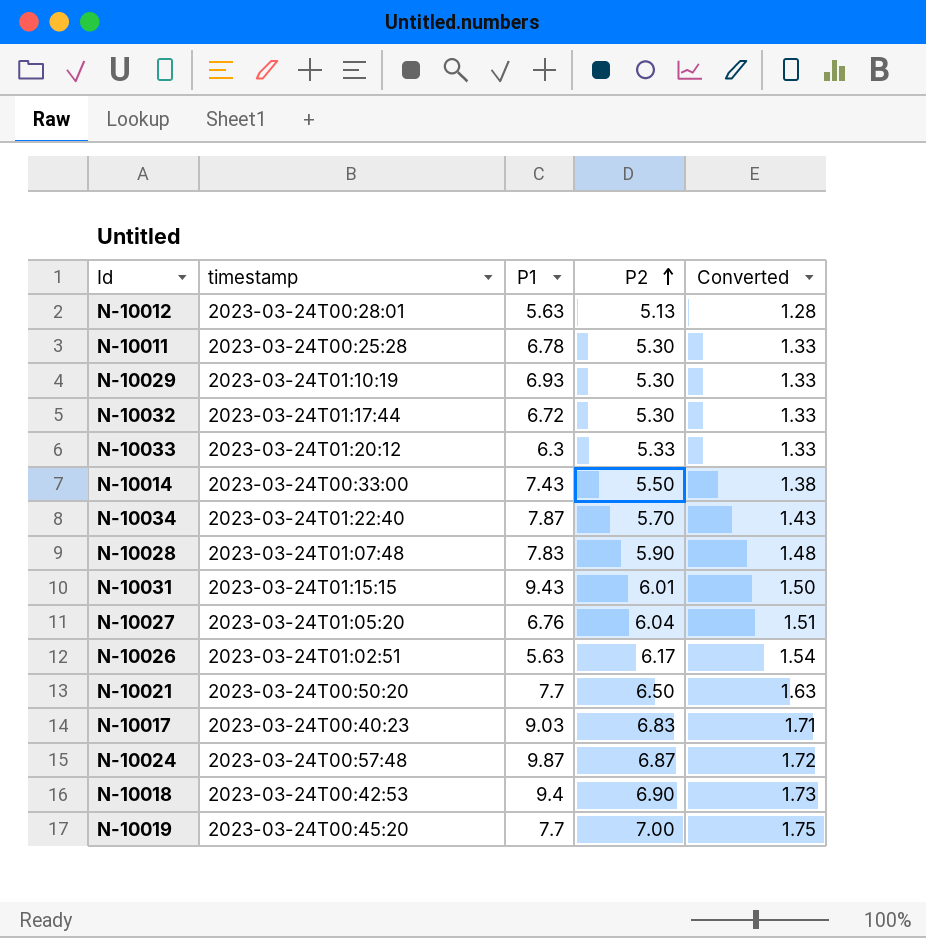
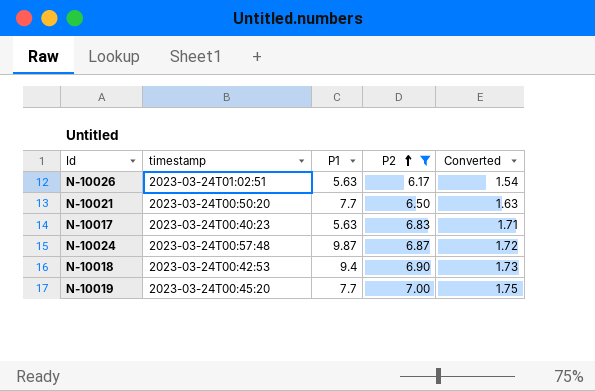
filter: none -> P2 >= 6.17
N-10017 | P1: 9.03 -> 5.63

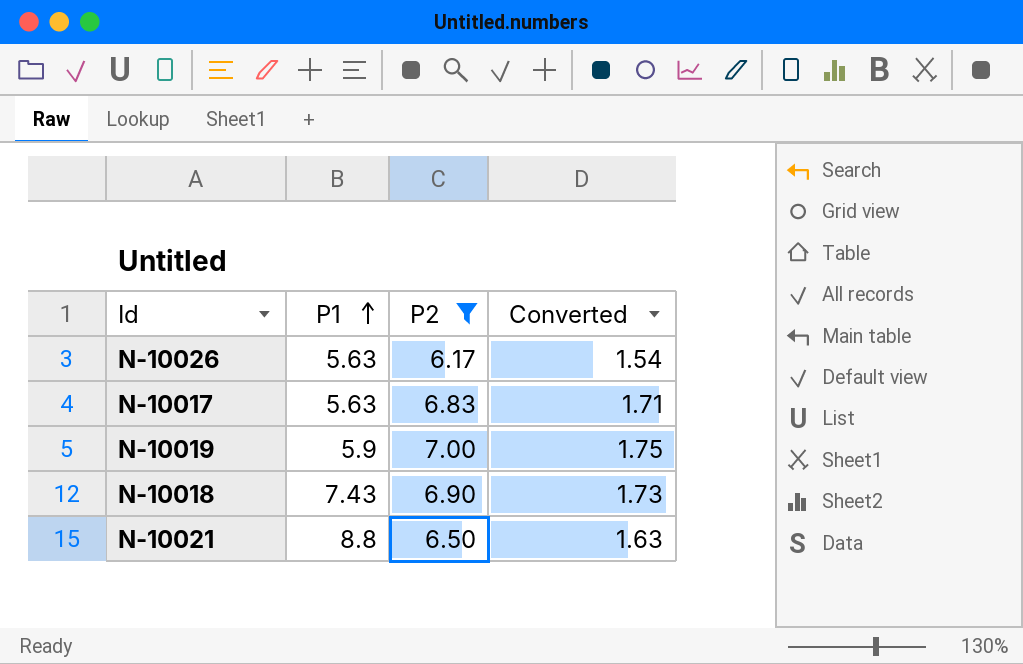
row order: P2 ascending -> P1 ascending
column timestamp | position: 2 -> none
row N-10024: 2023-03-24T00:57:48 | 9.87 | 6.87 | 1.72 -> none
N-10019 | P1: 7.7 -> 5.9
N-10018 | P1: 9.4 -> 7.43
N-10021 | P1: 7.7 -> 8.8

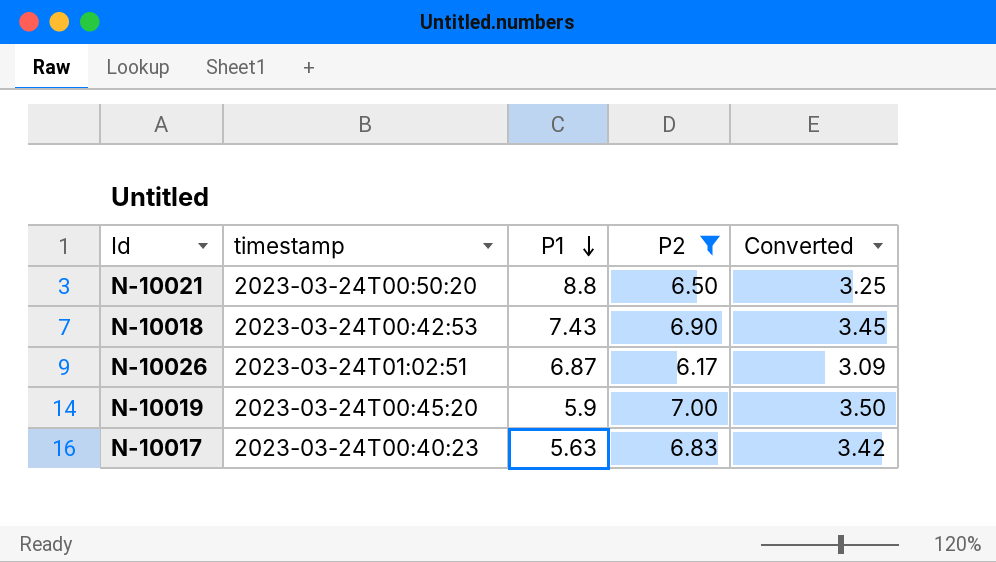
row order: P1 ascending -> P1 descending
column timestamp | position: none -> 2
column Converted | formula: [P2] * 0.25 -> [P2] * 0.5
N-10026 | P1: 5.63 -> 6.87

